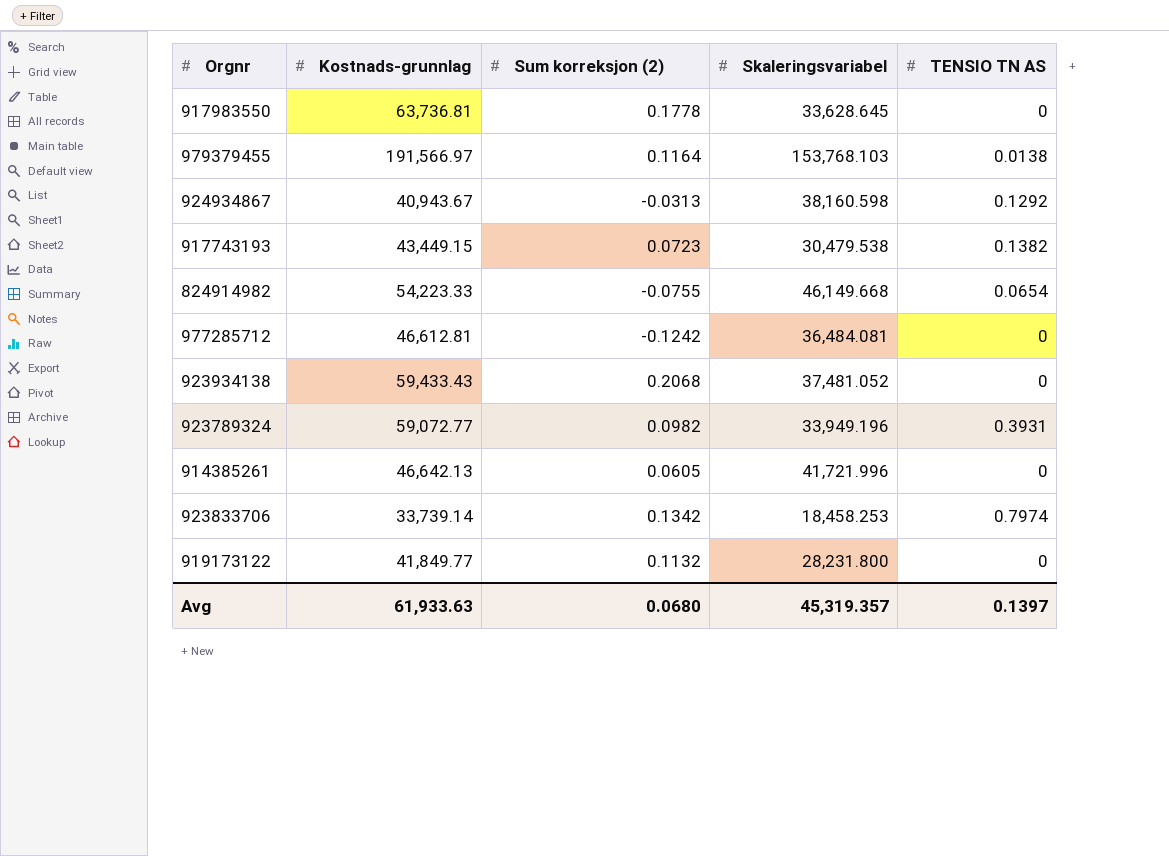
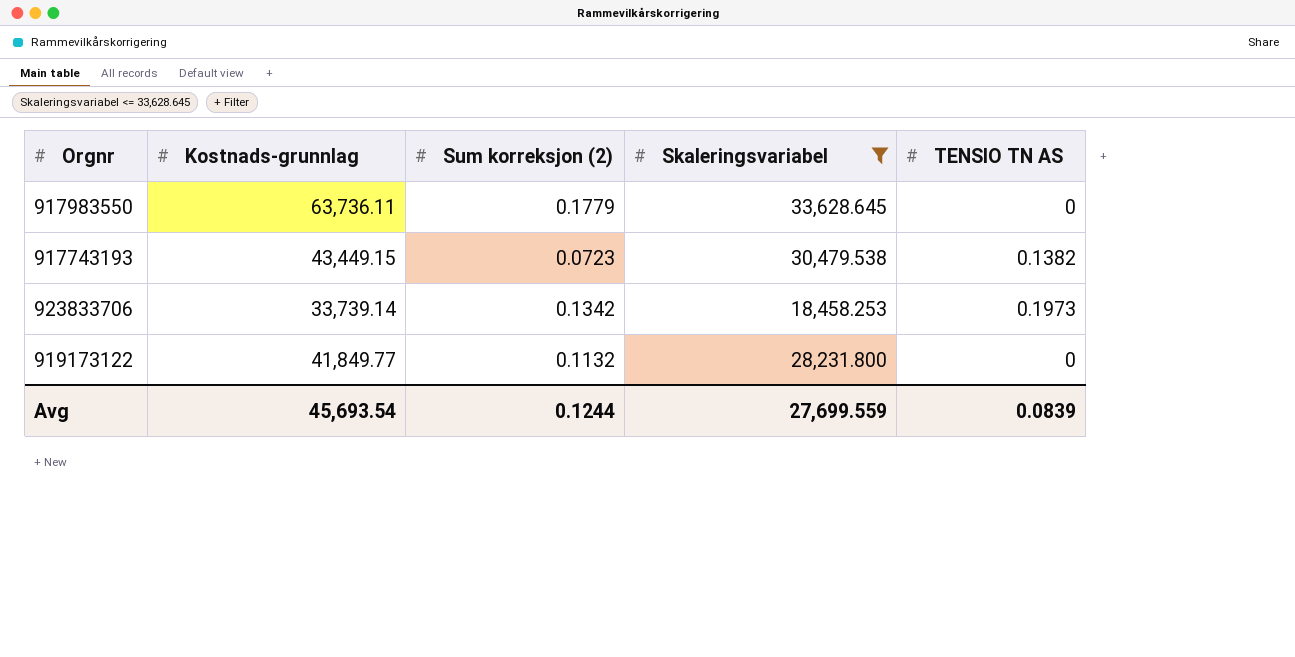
filter: none -> Skaleringsvariabel <= 33,628.645
917983550 | Kostnads-grunnlag: 63,736.81 -> 63,736.11
917983550 | Sum korreksjon (2): 0.1778 -> 0.1779
923833706 | TENSIO TN AS: 0.7974 -> 0.1973
Avg | Kostnads-grunnlag: 61,933.63 -> 45,693.54
Avg | Sum korreksjon (2): 0.0680 -> 0.1244
Avg | Skaleringsvariabel: 45,319.357 -> 27,699.559
Avg | TENSIO TN AS: 0.1397 -> 0.0839

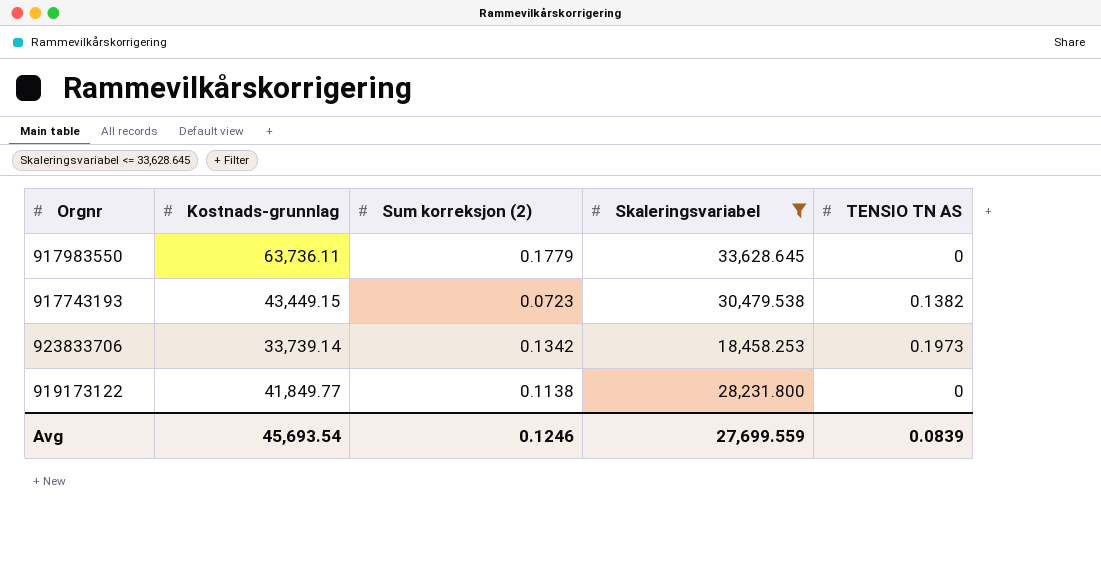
919173122 | Sum korreksjon (2): 0.1132 -> 0.1138
Avg | Sum korreksjon (2): 0.1244 -> 0.1246

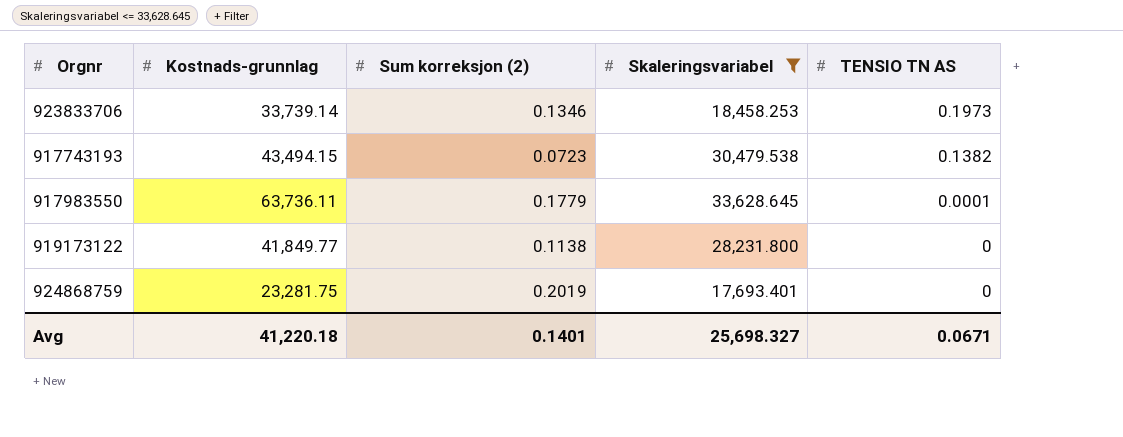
row order: none -> TENSIO TN AS descending
923833706 | Sum korreksjon (2): 0.1342 -> 0.1346
917743193 | Kostnads-grunnlag: 43,449.15 -> 43,494.15
917983550 | TENSIO TN AS: 0 -> 0.0001
row 924868759: none -> 23,281.75 | 0.2019 | 17,693.401 | 0
Avg | Kostnads-grunnlag: 45,693.54 -> 41,220.18
Avg | Sum korreksjon (2): 0.1246 -> 0.1401
Avg | Skaleringsvariabel: 27,699.559 -> 25,698.327
Avg | TENSIO TN AS: 0.0839 -> 0.0671

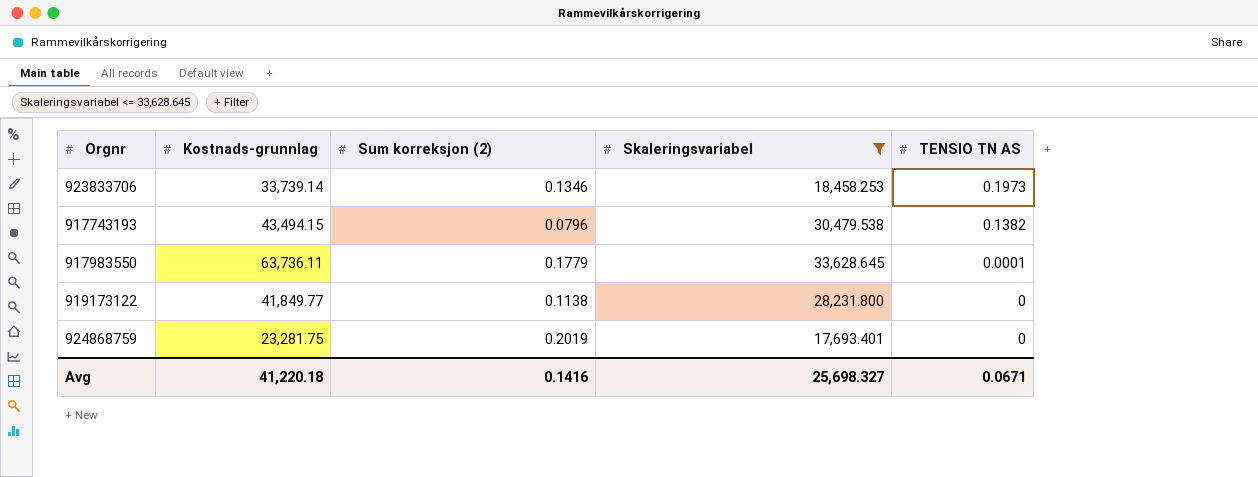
917743193 | Sum korreksjon (2): 0.0723 -> 0.0796
Avg | Sum korreksjon (2): 0.1401 -> 0.1416

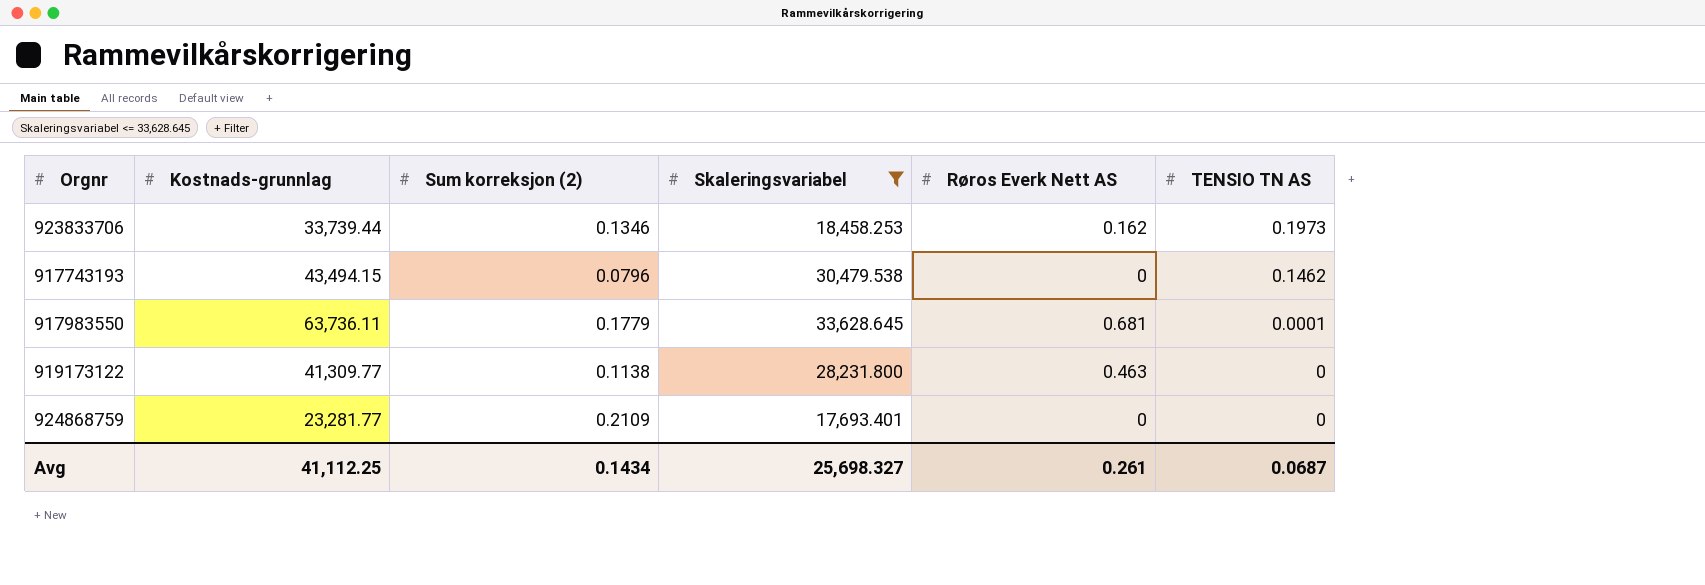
column Røros Everk Nett AS | position: none -> 5
923833706 | Kostnads-grunnlag: 33,739.14 -> 33,739.44
917743193 | TENSIO TN AS: 0.1382 -> 0.1462
919173122 | Kostnads-grunnlag: 41,849.77 -> 41,309.77
924868759 | Kostnads-grunnlag: 23,281.75 -> 23,281.77
924868759 | Sum korreksjon (2): 0.2019 -> 0.2109
Avg | Kostnads-grunnlag: 41,220.18 -> 41,112.25
Avg | Sum korreksjon (2): 0.1416 -> 0.1434
Avg | TENSIO TN AS: 0.0671 -> 0.0687

